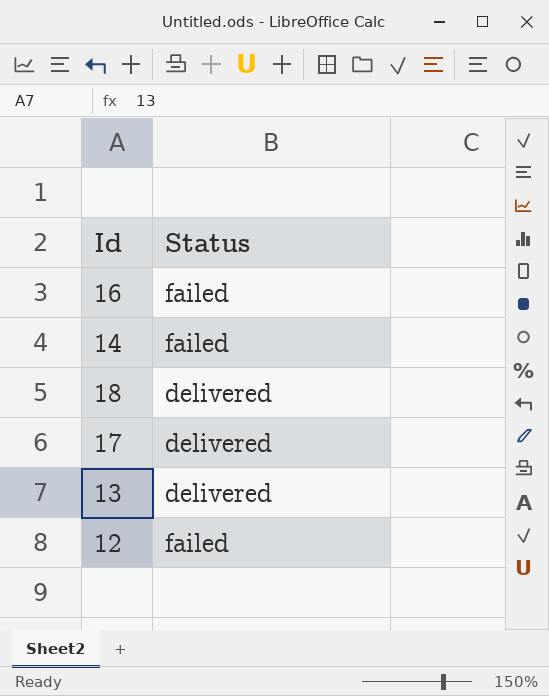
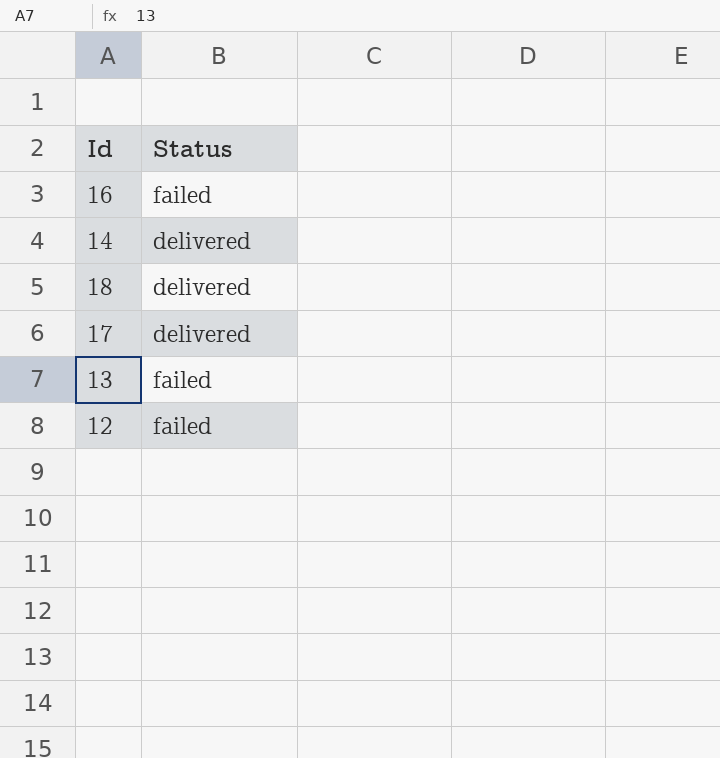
14 | Status: failed -> delivered
13 | Status: delivered -> failed

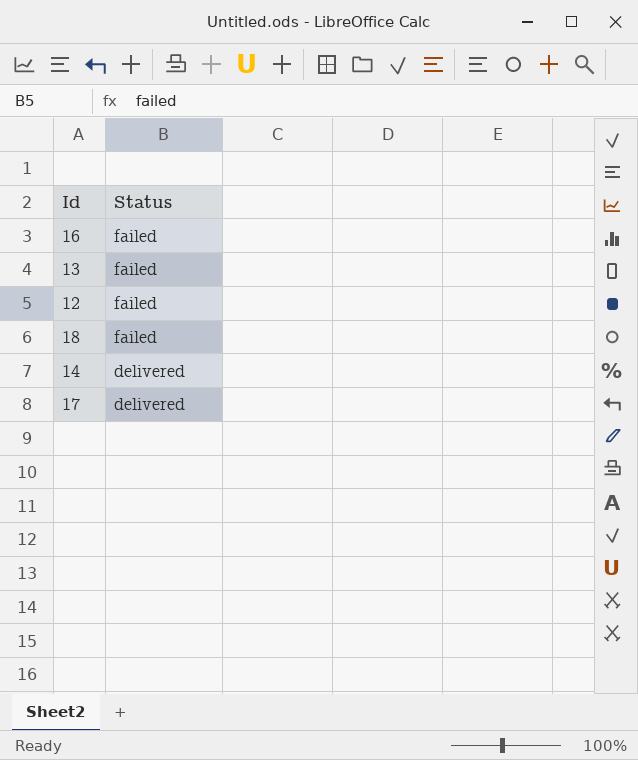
row order: none -> Status descending
18 | Status: delivered -> failed

